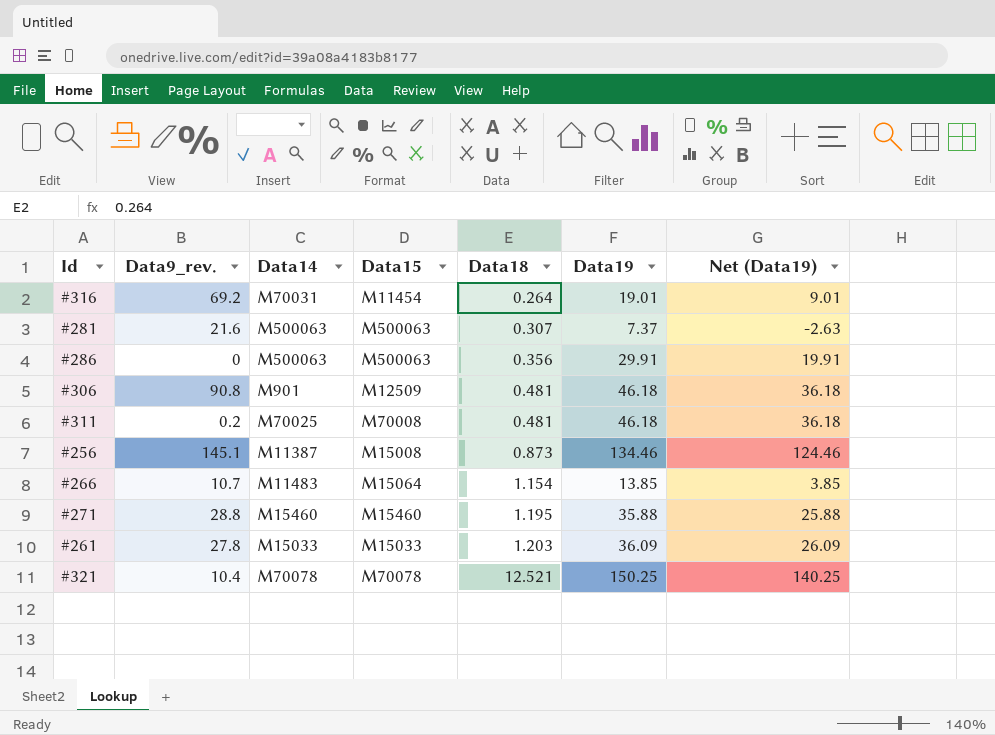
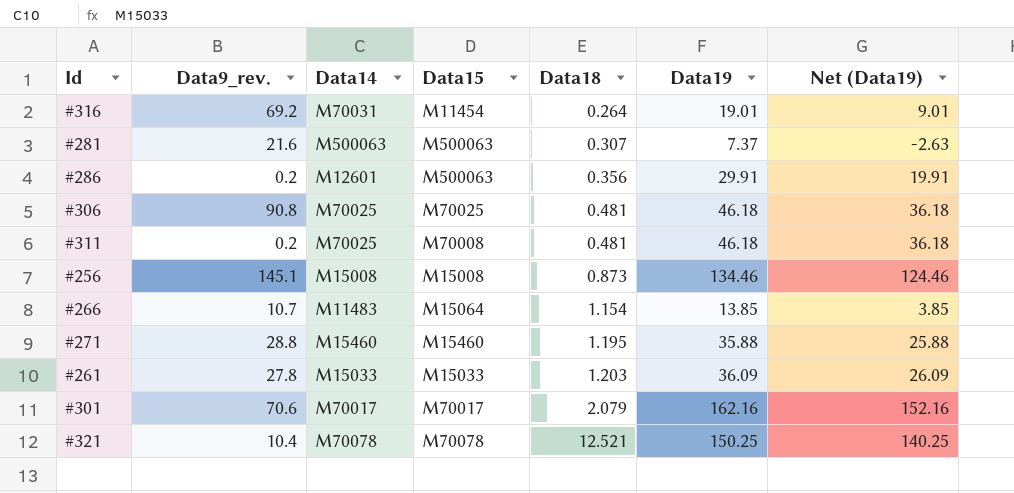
#286 | Data9_rev.: 0 -> 0.2
#286 | Data14: M500063 -> M12601
#306 | Data14: M901 -> M70025
#306 | Data15: M12509 -> M70025
#256 | Data14: M11387 -> M15008
row #301: none -> 70.6 | M70017 | M70017 | 2.079 | 162.16 | 152.16

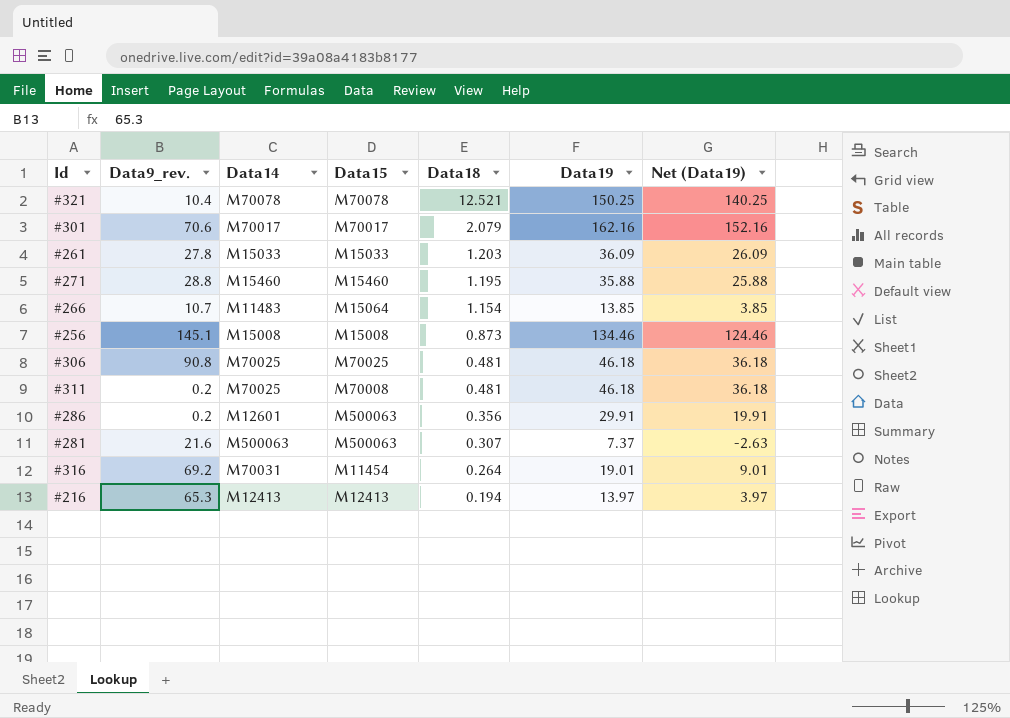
row order: Data18 ascending -> Data18 descending
row #216: none -> 65.3 | M12413 | M12413 | 0.194 | 13.97 | 3.97

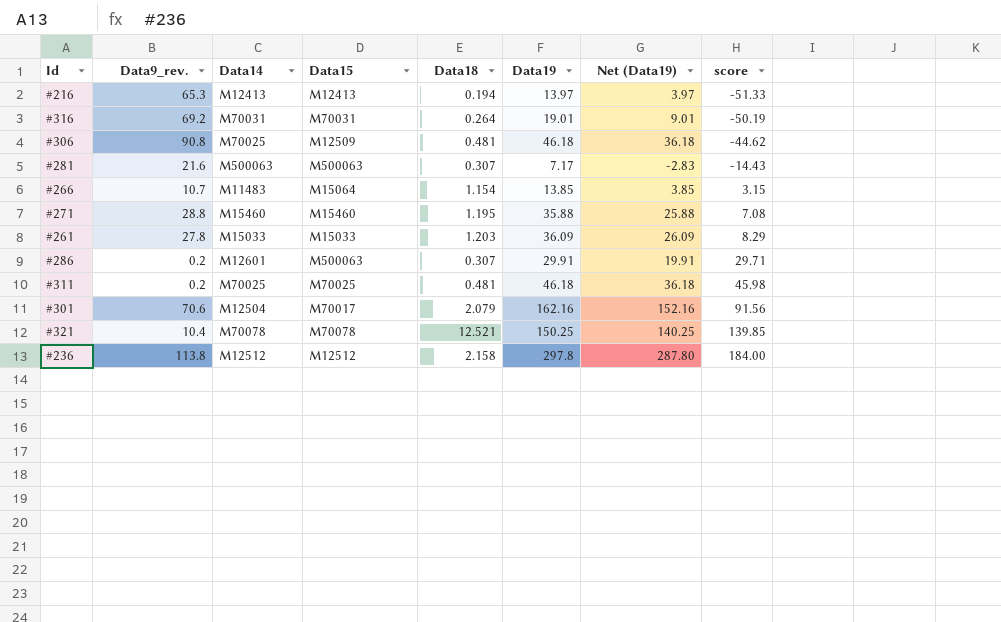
row order: Data18 descending -> score ascending
column score | formula: none -> [Data19] - [Data9_rev.]
row #256: 145.1 | M15008 | M15008 | 0.873 | 134.46 | 124.46 -> none
#316 | Data15: M11454 -> M70031
#306 | Data15: M70025 -> M12509
#281 | Data19: 7.37 -> 7.17
#281 | Net (Data19): -2.63 -> -2.83
#286 | Data18: 0.356 -> 0.307
#311 | Data15: M70008 -> M70025
#301 | Data14: M70017 -> M12504
row #236: none -> 113.8 | M12512 | M12512 | 2.158 | 297.8 | 287.80 | 184.00

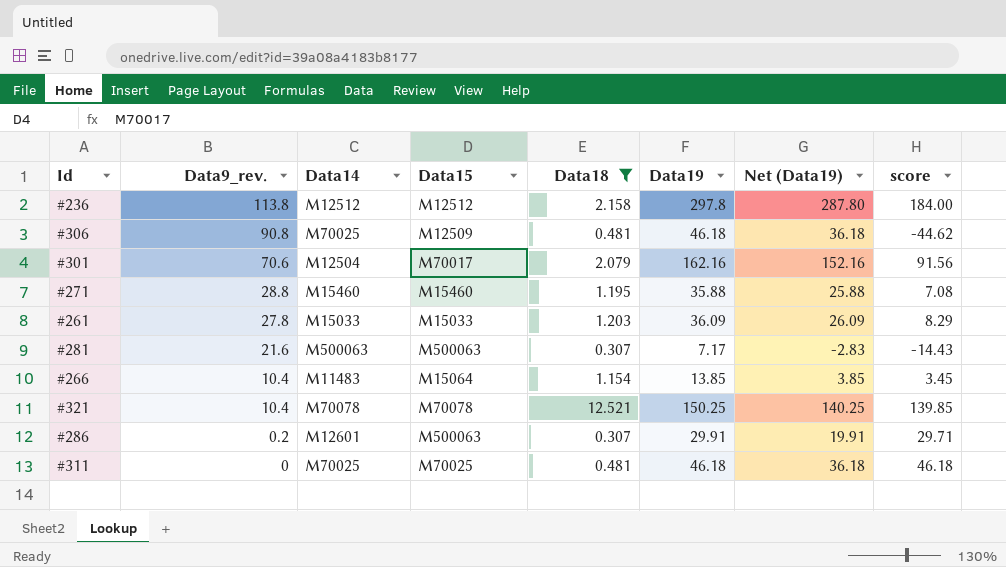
filter: none -> Data18 >= 0.307
row order: score ascending -> Data9_rev. descending
#266 | Data9_rev.: 10.7 -> 10.4
#266 | score: 3.15 -> 3.45
#311 | Data9_rev.: 0.2 -> 0
#311 | score: 45.98 -> 46.18

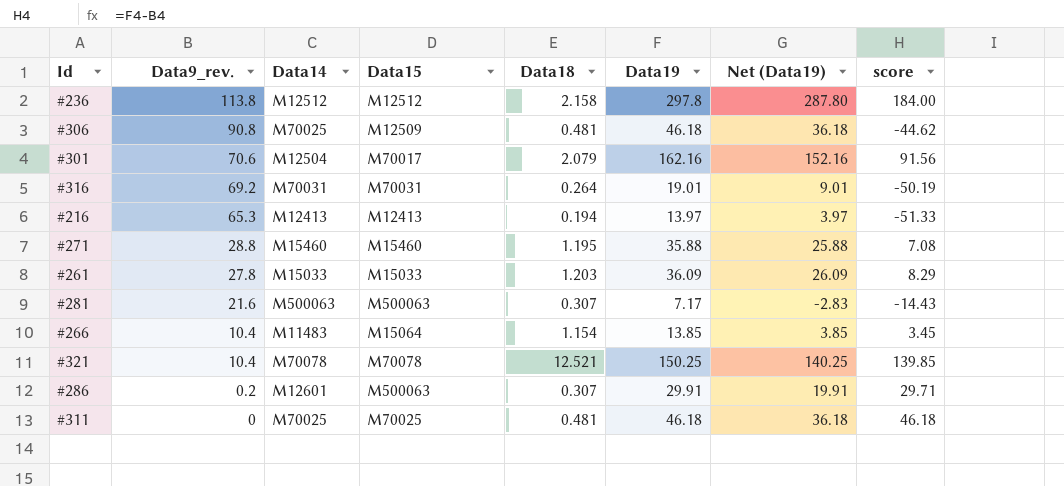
filter: Data18 >= 0.307 -> none

